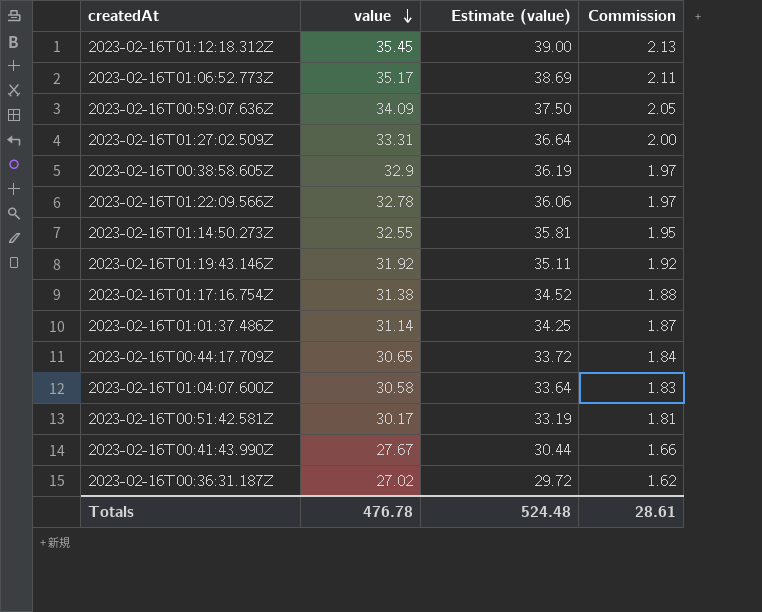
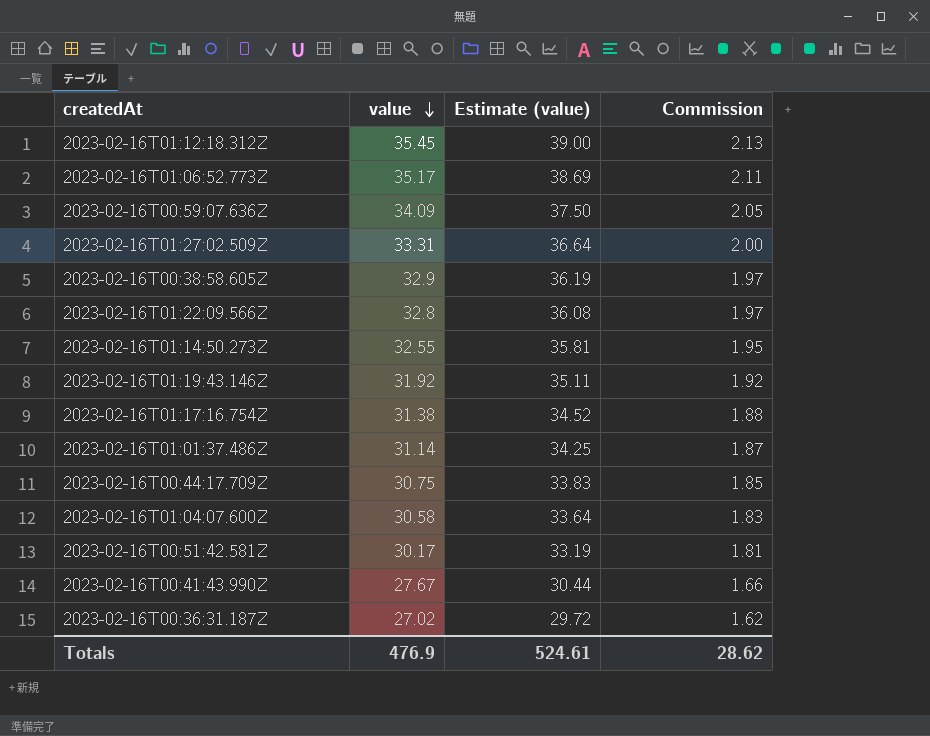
2023-02-16T01:22:09.566Z | value: 32.78 -> 32.8
2023-02-16T01:22:09.566Z | Estimate (value): 36.06 -> 36.08
2023-02-16T00:44:17.709Z | value: 30.65 -> 30.75
2023-02-16T00:44:17.709Z | Estimate (value): 33.72 -> 33.83
2023-02-16T00:44:17.709Z | Commission: 1.84 -> 1.85
Totals | value: 476.78 -> 476.9
Totals | Estimate (value): 524.48 -> 524.61
Totals | Commission: 28.61 -> 28.62

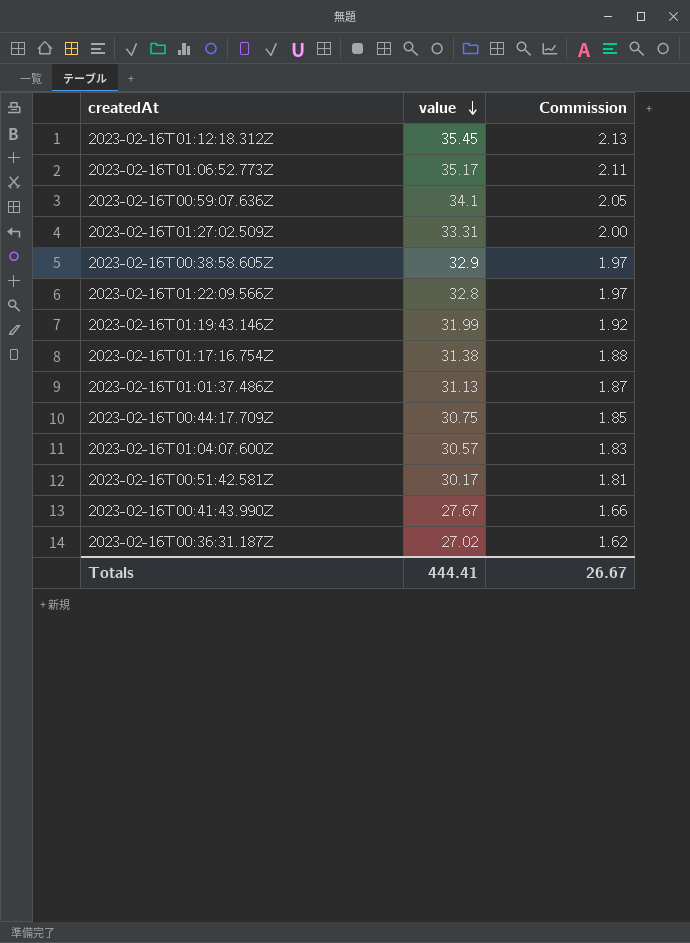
column Estimate (value) | formula: [value] * 1.1 -> none
row 2023-02-16T01:14:50.273Z: 32.55 | 35.81 | 1.95 -> none
2023-02-16T00:59:07.636Z | value: 34.09 -> 34.1
2023-02-16T01:19:43.146Z | value: 31.92 -> 31.99
2023-02-16T01:01:37.486Z | value: 31.14 -> 31.13
2023-02-16T01:04:07.600Z | value: 30.58 -> 30.57
Totals | value: 476.9 -> 444.41
Totals | Commission: 28.62 -> 26.67

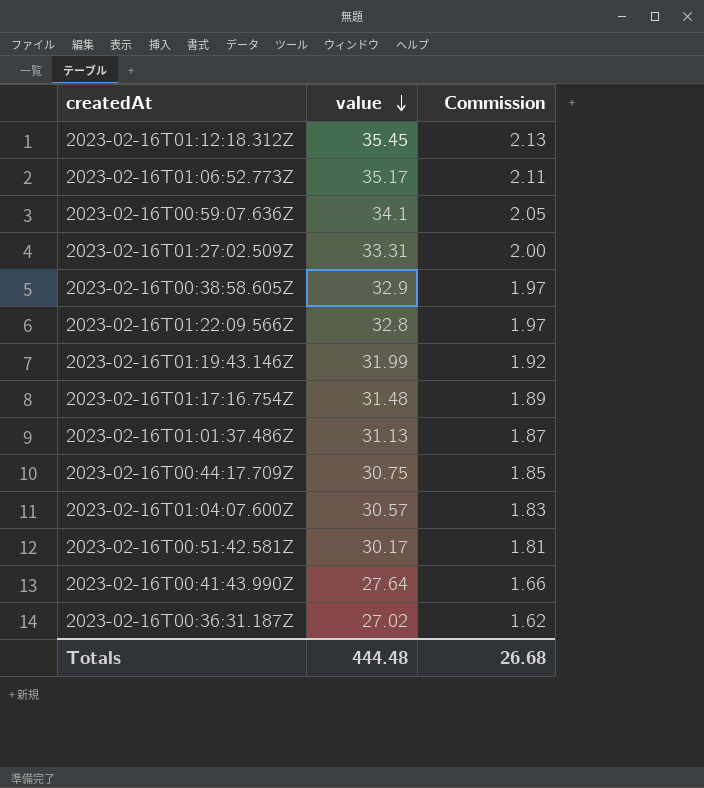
2023-02-16T01:17:16.754Z | value: 31.38 -> 31.48
2023-02-16T01:17:16.754Z | Commission: 1.88 -> 1.89
2023-02-16T00:41:43.990Z | value: 27.67 -> 27.64
Totals | value: 444.41 -> 444.48
Totals | Commission: 26.67 -> 26.68

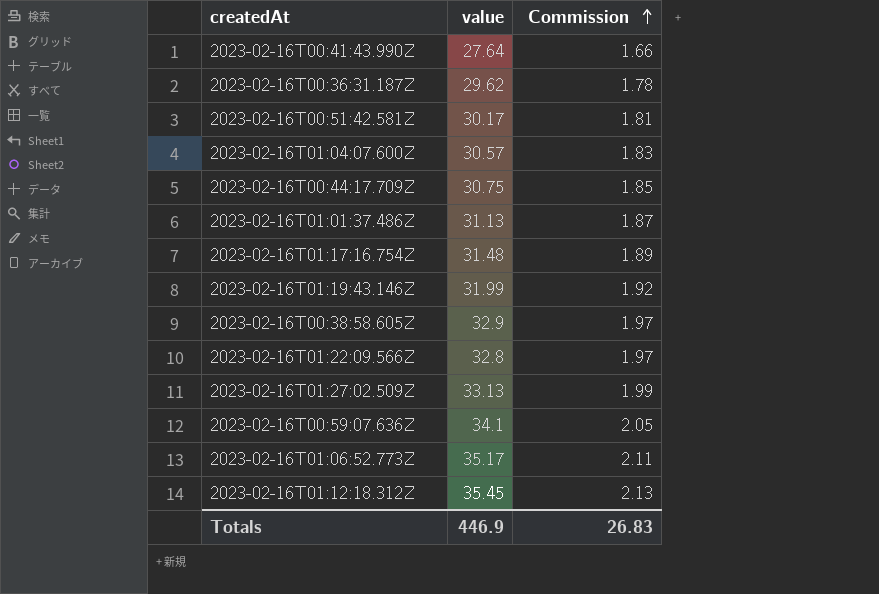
row order: value descending -> Commission ascending
2023-02-16T00:36:31.187Z | value: 27.02 -> 29.62
2023-02-16T00:36:31.187Z | Commission: 1.62 -> 1.78
2023-02-16T01:27:02.509Z | value: 33.31 -> 33.13
2023-02-16T01:27:02.509Z | Commission: 2.00 -> 1.99
Totals | value: 444.48 -> 446.9
Totals | Commission: 26.68 -> 26.83

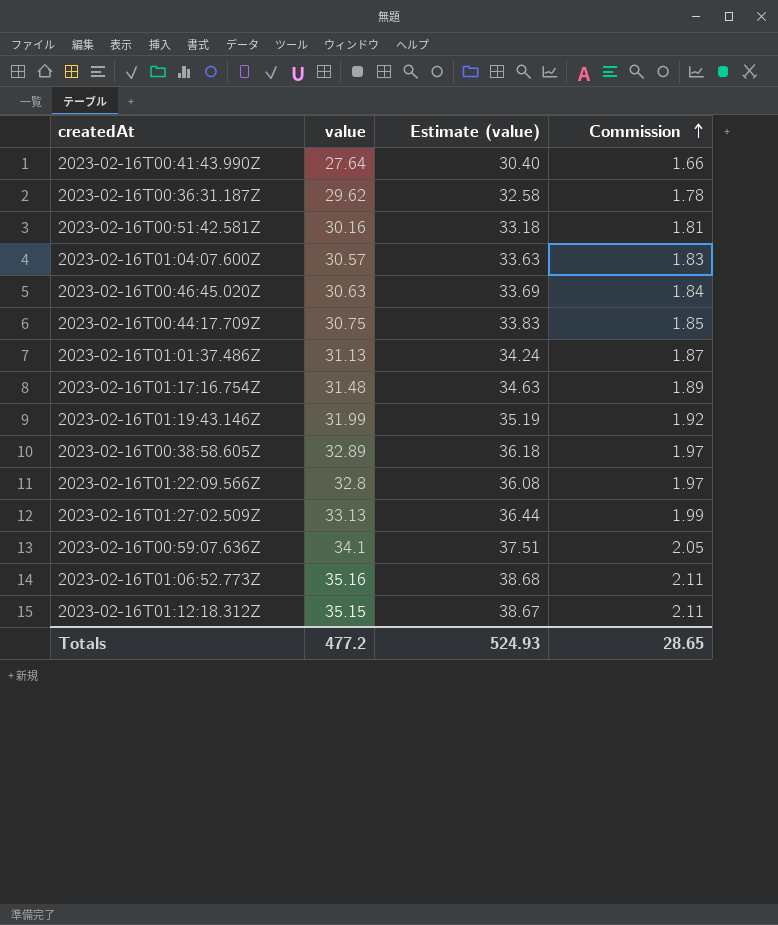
column Estimate (value) | formula: none -> [value] * 1.1
2023-02-16T00:51:42.581Z | value: 30.17 -> 30.16
row 2023-02-16T00:46:45.020Z: none -> 30.63 | 33.69 | 1.84
2023-02-16T00:38:58.605Z | value: 32.9 -> 32.89
2023-02-16T01:06:52.773Z | value: 35.17 -> 35.16
2023-02-16T01:12:18.312Z | value: 35.45 -> 35.15
2023-02-16T01:12:18.312Z | Commission: 2.13 -> 2.11
Totals | value: 446.9 -> 477.2
Totals | Commission: 26.83 -> 28.65

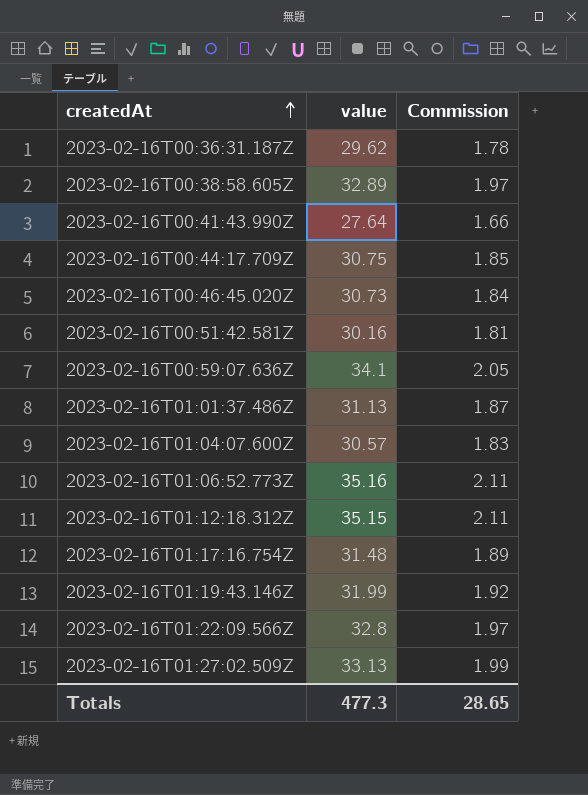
row order: Commission ascending -> createdAt ascending
column Estimate (value) | formula: [value] * 1.1 -> none
2023-02-16T00:46:45.020Z | value: 30.63 -> 30.73
Totals | value: 477.2 -> 477.3

